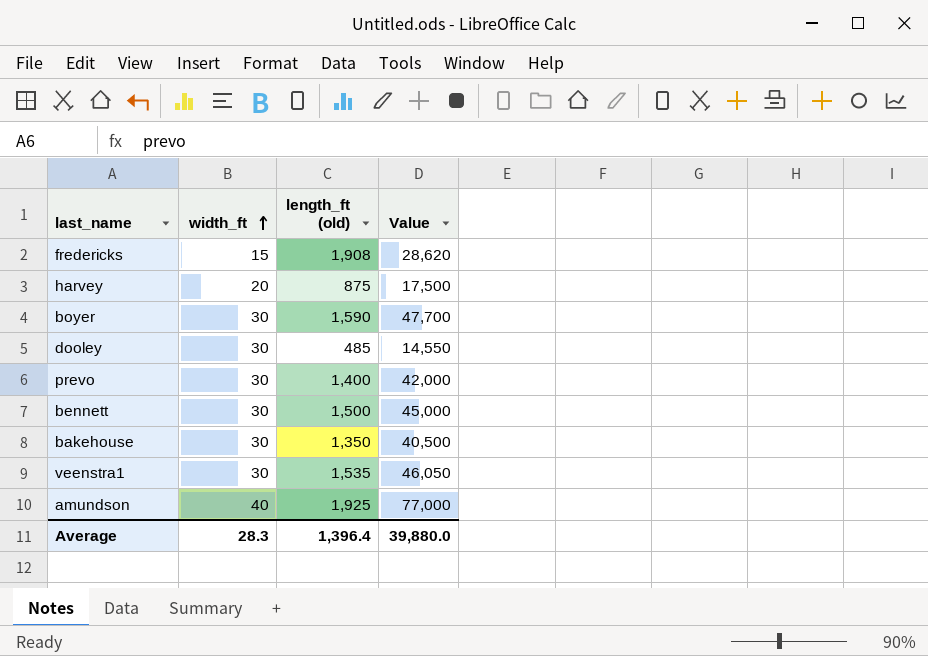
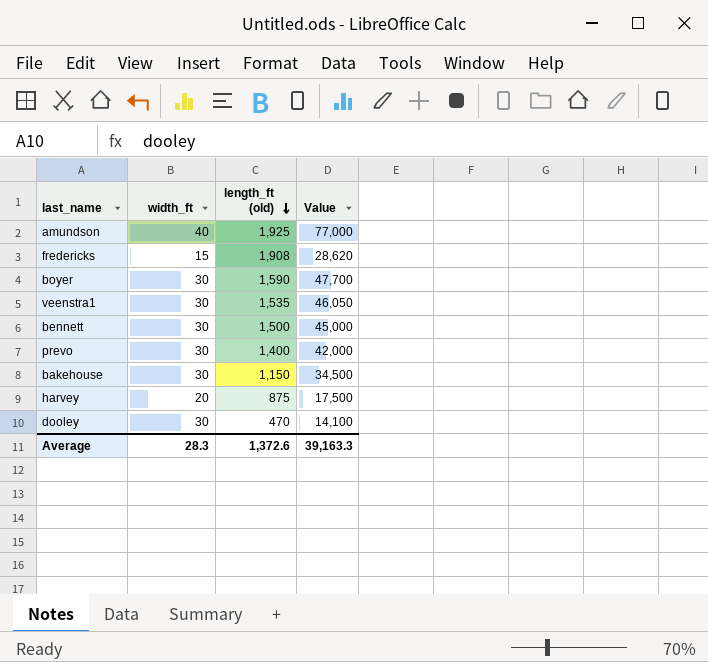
row order: width_ft ascending -> length_ft (old) descending
bakehouse | length_ft (old): 1,350 -> 1,150
bakehouse | Value: 40,500 -> 34,500
dooley | length_ft (old): 485 -> 470
dooley | Value: 14,550 -> 14,100
Average | length_ft (old): 1,396.4 -> 1,372.6
Average | Value: 39,880.0 -> 39,163.3

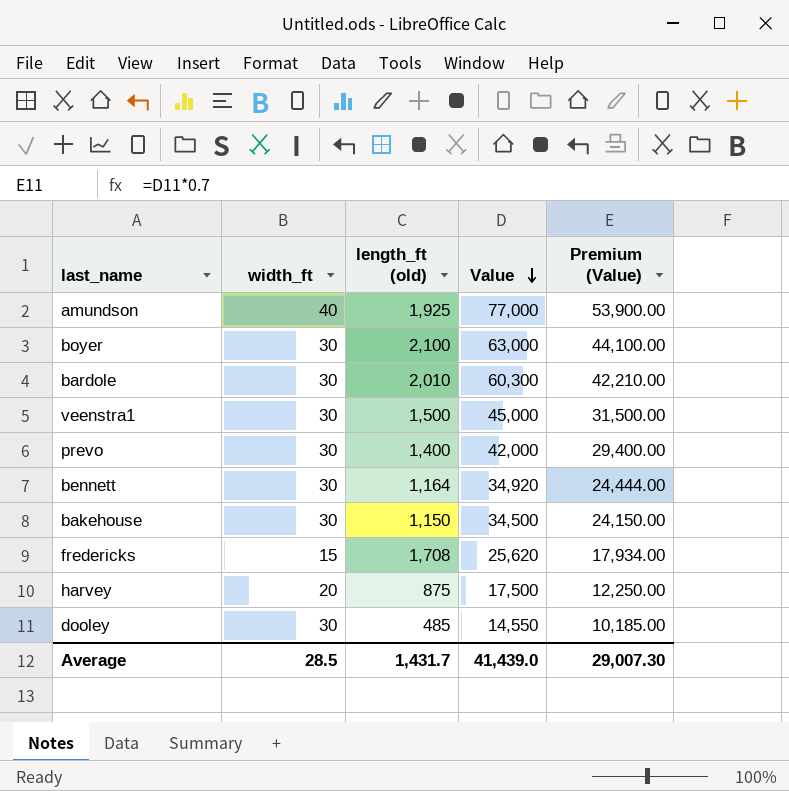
row order: length_ft (old) descending -> Value descending
column Premium (Value) | formula: none -> [Value] * 0.7
boyer | length_ft (old): 1,590 -> 2,100
boyer | Value: 47,700 -> 63,000
row bardole: none -> 30 | 2,010 | 60,300 | 42,210.00
veenstra1 | length_ft (old): 1,535 -> 1,500
veenstra1 | Value: 46,050 -> 45,000
bennett | length_ft (old): 1,500 -> 1,164
bennett | Value: 45,000 -> 34,920
fredericks | length_ft (old): 1,908 -> 1,708
fredericks | Value: 28,620 -> 25,620
dooley | length_ft (old): 470 -> 485
dooley | Value: 14,100 -> 14,550
Average | width_ft: 28.3 -> 28.5
Average | length_ft (old): 1,372.6 -> 1,431.7
Average | Value: 39,163.3 -> 41,439.0

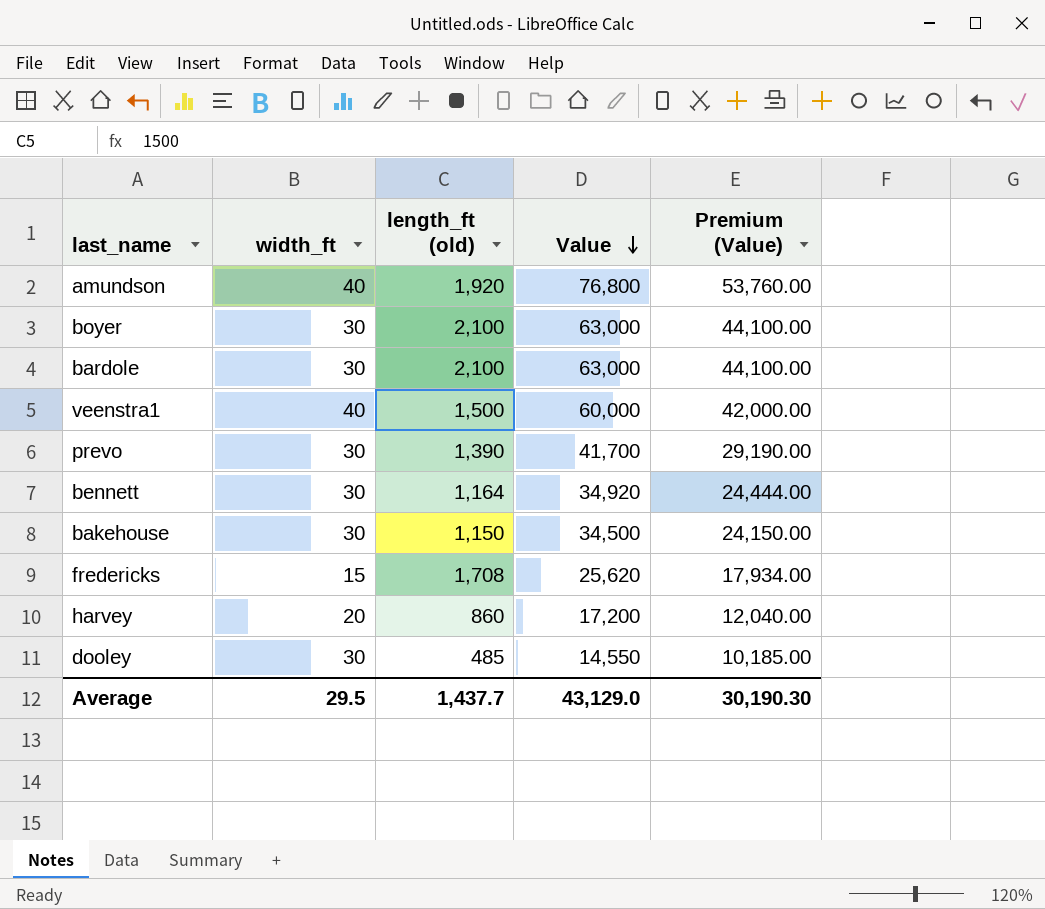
amundson | length_ft (old): 1,925 -> 1,920
amundson | Value: 77,000 -> 76,800
amundson | Premium (Value): 53,900.00 -> 53,760.00
bardole | length_ft (old): 2,010 -> 2,100
bardole | Value: 60,300 -> 63,000
bardole | Premium (Value): 42,210.00 -> 44,100.00
veenstra1 | width_ft: 30 -> 40
veenstra1 | Value: 45,000 -> 60,000
veenstra1 | Premium (Value): 31,500.00 -> 42,000.00
prevo | length_ft (old): 1,400 -> 1,390
prevo | Value: 42,000 -> 41,700
prevo | Premium (Value): 29,400.00 -> 29,190.00
harvey | length_ft (old): 875 -> 860
harvey | Value: 17,500 -> 17,200
harvey | Premium (Value): 12,250.00 -> 12,040.00
Average | width_ft: 28.5 -> 29.5
Average | length_ft (old): 1,431.7 -> 1,437.7
Average | Value: 41,439.0 -> 43,129.0
Average | Premium (Value): 29,007.30 -> 30,190.30

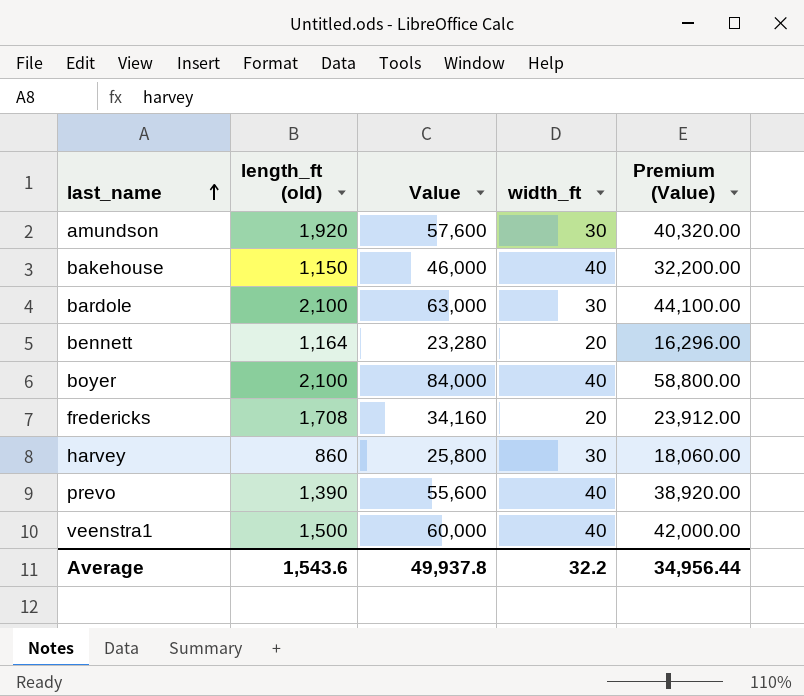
row order: Value descending -> last_name ascending
column width_ft | position: 2 -> 4
row dooley: 30 | 485 | 14,550 | 10,185.00 -> none
amundson | Value: 76,800 -> 57,600
amundson | width_ft: 40 -> 30
amundson | Premium (Value): 53,760.00 -> 40,320.00
bakehouse | Value: 34,500 -> 46,000
bakehouse | width_ft: 30 -> 40
bakehouse | Premium (Value): 24,150.00 -> 32,200.00
bennett | Value: 34,920 -> 23,280
bennett | width_ft: 30 -> 20
bennett | Premium (Value): 24,444.00 -> 16,296.00
boyer | Value: 63,000 -> 84,000
boyer | width_ft: 30 -> 40
boyer | Premium (Value): 44,100.00 -> 58,800.00
fredericks | Value: 25,620 -> 34,160
fredericks | width_ft: 15 -> 20
fredericks | Premium (Value): 17,934.00 -> 23,912.00
harvey | Value: 17,200 -> 25,800
harvey | width_ft: 20 -> 30
harvey | Premium (Value): 12,040.00 -> 18,060.00
prevo | Value: 41,700 -> 55,600
prevo | width_ft: 30 -> 40
prevo | Premium (Value): 29,190.00 -> 38,920.00
Average | length_ft (old): 1,437.7 -> 1,543.6
Average | Value: 43,129.0 -> 49,937.8
Average | width_ft: 29.5 -> 32.2
Average | Premium (Value): 30,190.30 -> 34,956.44

